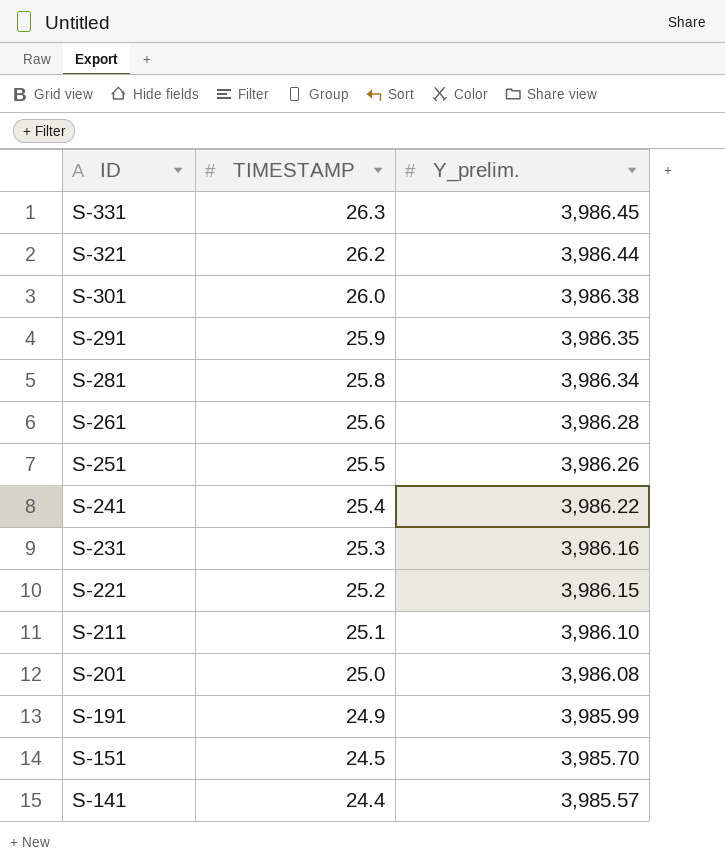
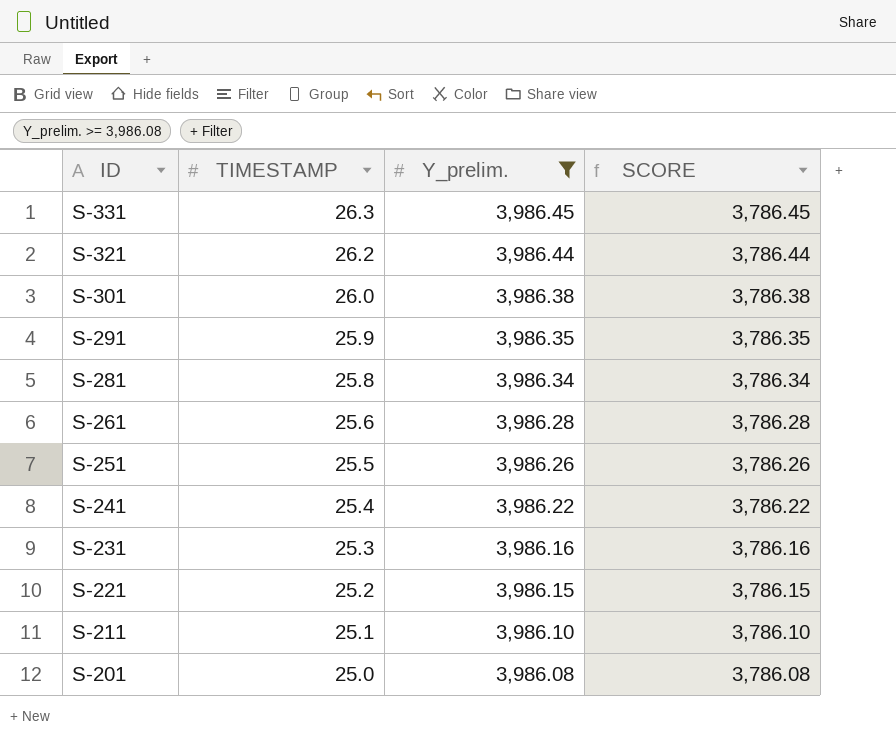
filter: none -> Y_prelim. >= 3,986.08
column SCORE | formula: none -> [Y_prelim.] - 200

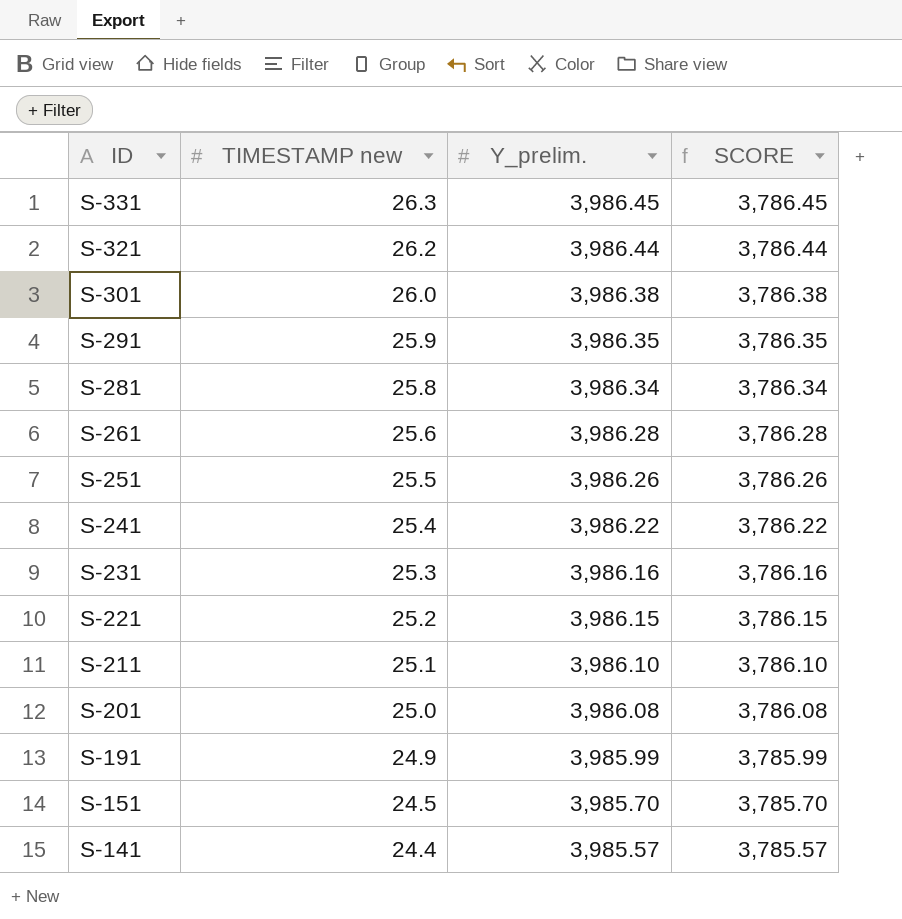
filter: Y_prelim. >= 3,986.08 -> none
column name: TIMESTAMP -> TIMESTAMP new

